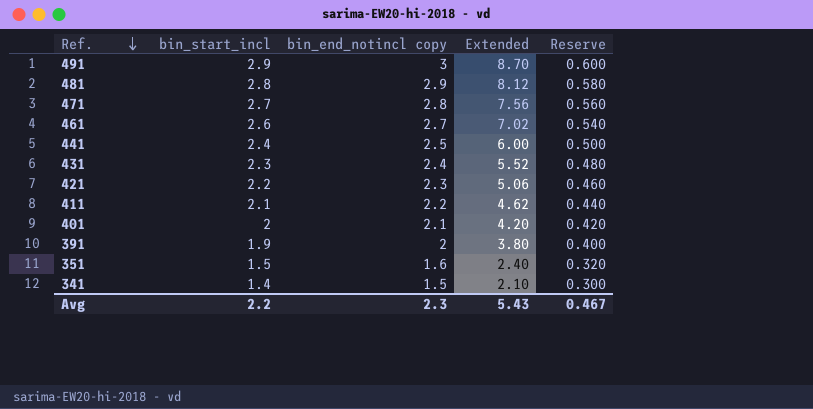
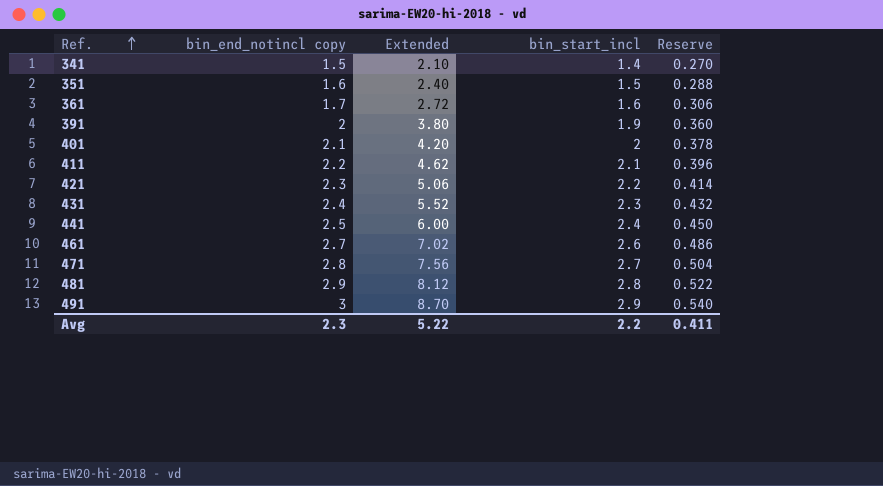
row order: Ref. descending -> Ref. ascending
column bin_start_incl | position: 2 -> 4
column Reserve | formula: [bin_end_notincl copy] * 0.2 -> [bin_end_notincl copy] * 0.18
row 361: none -> 1.7 | 2.72 | 1.6 | 0.306
Avg | Extended: 5.43 -> 5.22
Avg | Reserve: 0.467 -> 0.411

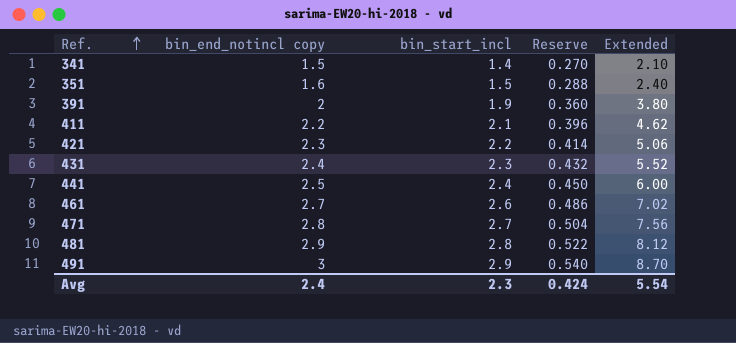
column Extended | position: 3 -> 5
row 361: 1.7 | 2.72 | 1.6 | 0.306 -> none
row 401: 2.1 | 4.20 | 2 | 0.378 -> none
Avg | bin_end_notincl copy: 2.3 -> 2.4
Avg | bin_start_incl: 2.2 -> 2.3
Avg | Reserve: 0.411 -> 0.424
Avg | Extended: 5.22 -> 5.54

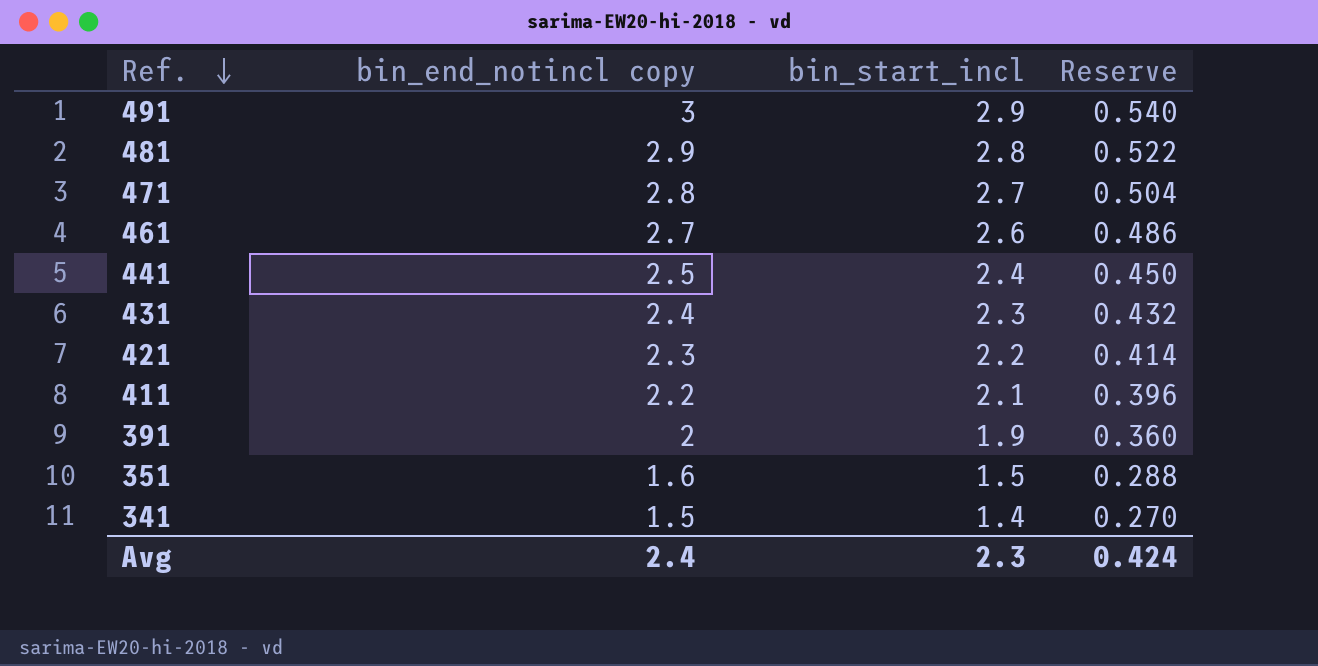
row order: Ref. ascending -> Ref. descending
column Extended | formula: [bin_end_notincl copy] * [bin_start_incl] -> none

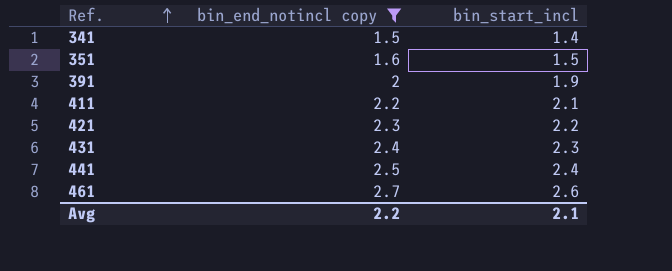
filter: none -> bin_end_notincl copy <= 2.7
row order: Ref. descending -> Ref. ascending
column Reserve | formula: [bin_end_notincl copy] * 0.18 -> none
Avg | bin_end_notincl copy: 2.4 -> 2.2
Avg | bin_start_incl: 2.3 -> 2.1

